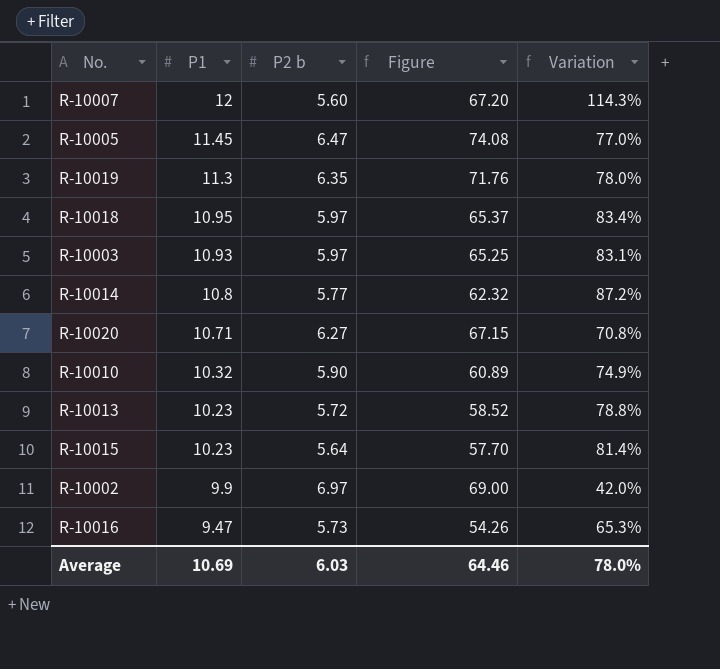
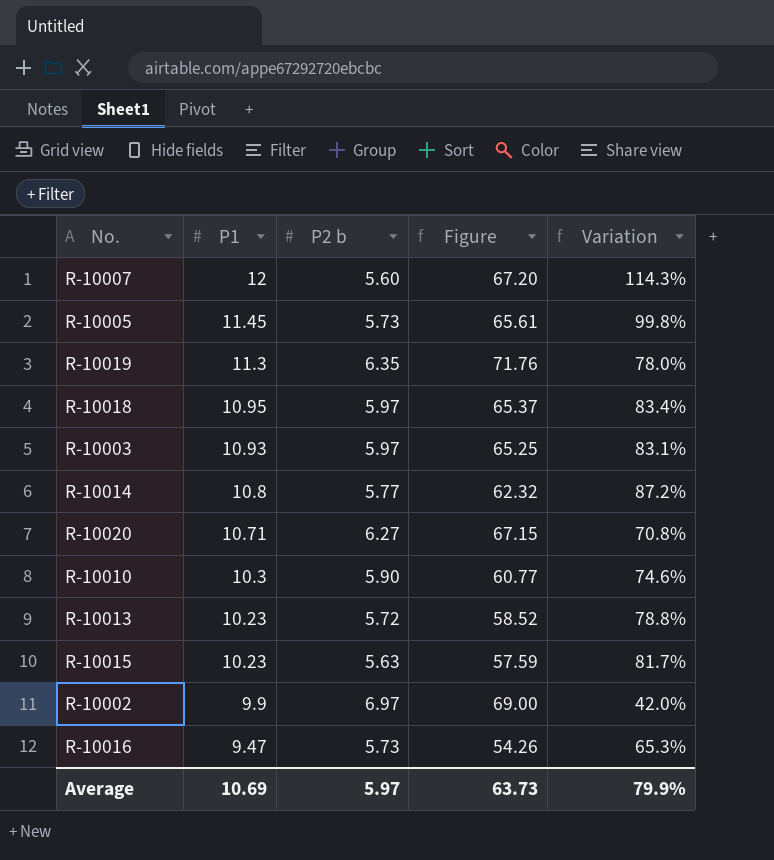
R-10005 | P2 b: 6.47 -> 5.73
R-10005 | Figure: 74.08 -> 65.61
R-10005 | Variation: 77.0% -> 99.8%
R-10010 | P1: 10.32 -> 10.3
R-10010 | Figure: 60.89 -> 60.77
R-10010 | Variation: 74.9% -> 74.6%
R-10015 | P2 b: 5.64 -> 5.63
R-10015 | Figure: 57.70 -> 57.59
R-10015 | Variation: 81.4% -> 81.7%
Average | P2 b: 6.03 -> 5.97
Average | Figure: 64.46 -> 63.73
Average | Variation: 78.0% -> 79.9%

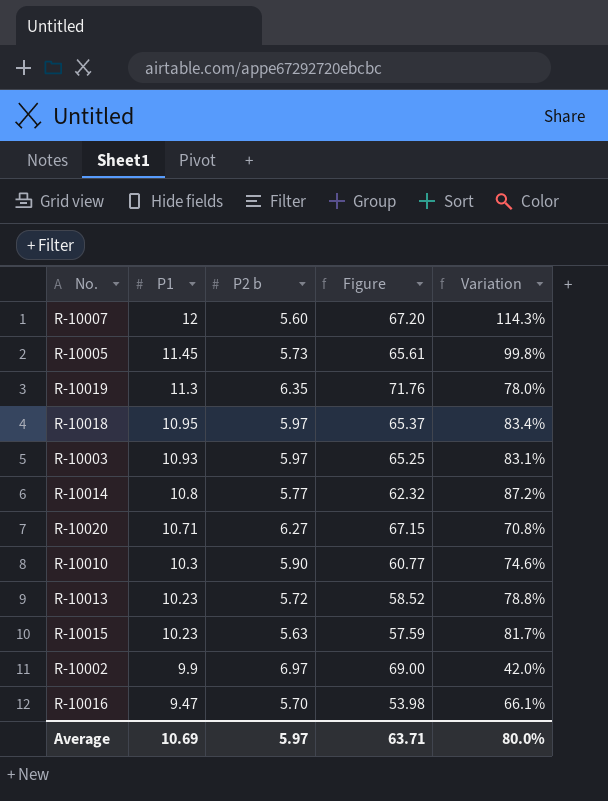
R-10016 | P2 b: 5.73 -> 5.70
R-10016 | Figure: 54.26 -> 53.98
R-10016 | Variation: 65.3% -> 66.1%
Average | Figure: 63.73 -> 63.71
Average | Variation: 79.9% -> 80.0%

